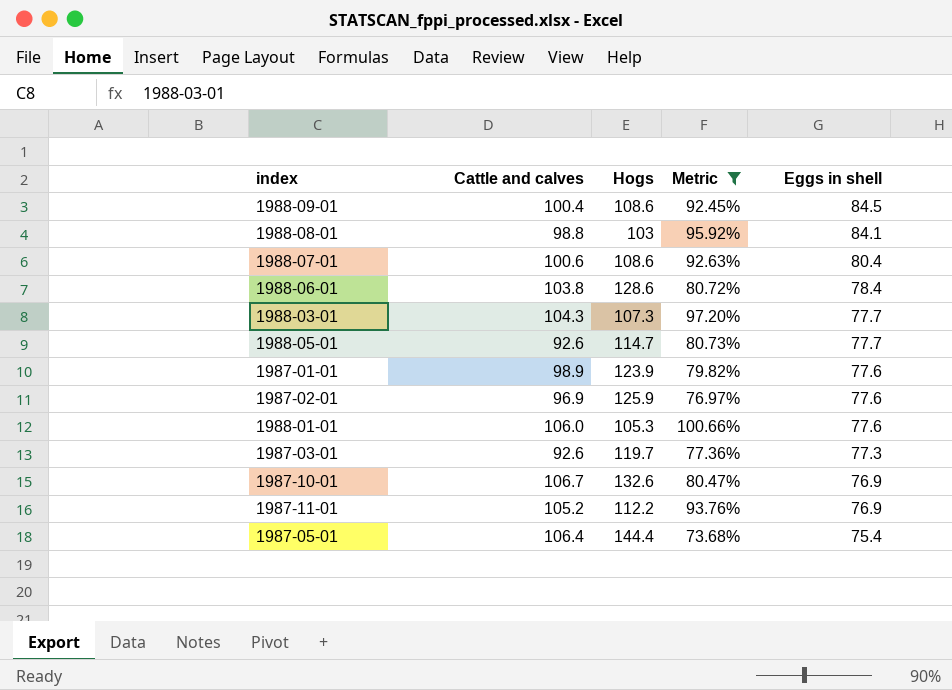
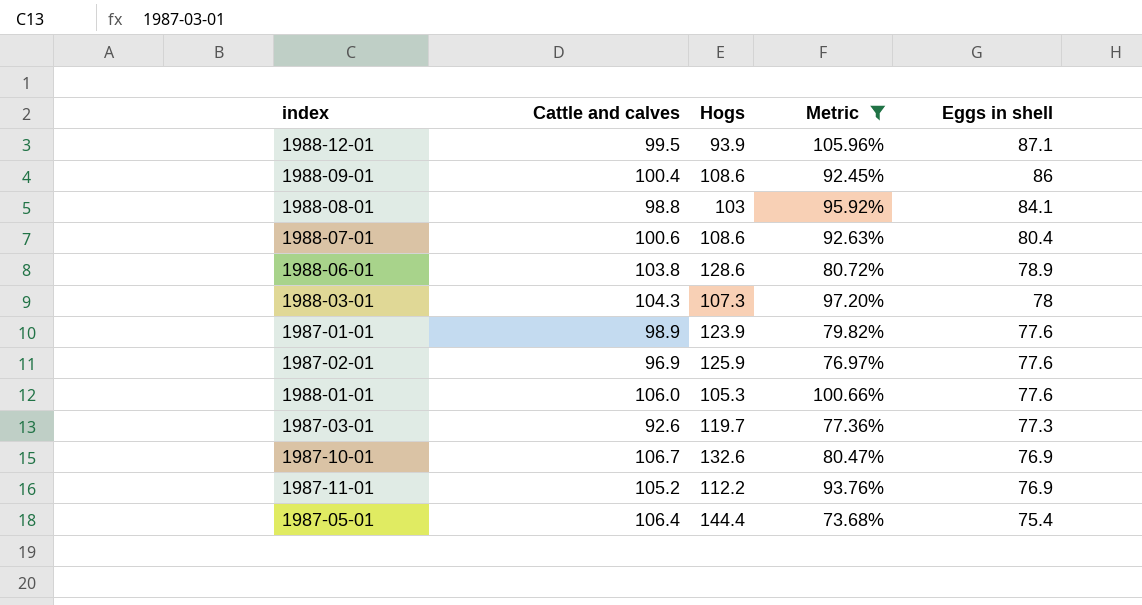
row 1988-05-01: 92.6 | 114.7 | 80.73% | 77.7 -> none
row 1988-12-01: none -> 99.5 | 93.9 | 105.96% | 87.1
1988-09-01 | Eggs in shell: 84.5 -> 86
1988-06-01 | Eggs in shell: 78.4 -> 78.9
1988-03-01 | Eggs in shell: 77.7 -> 78

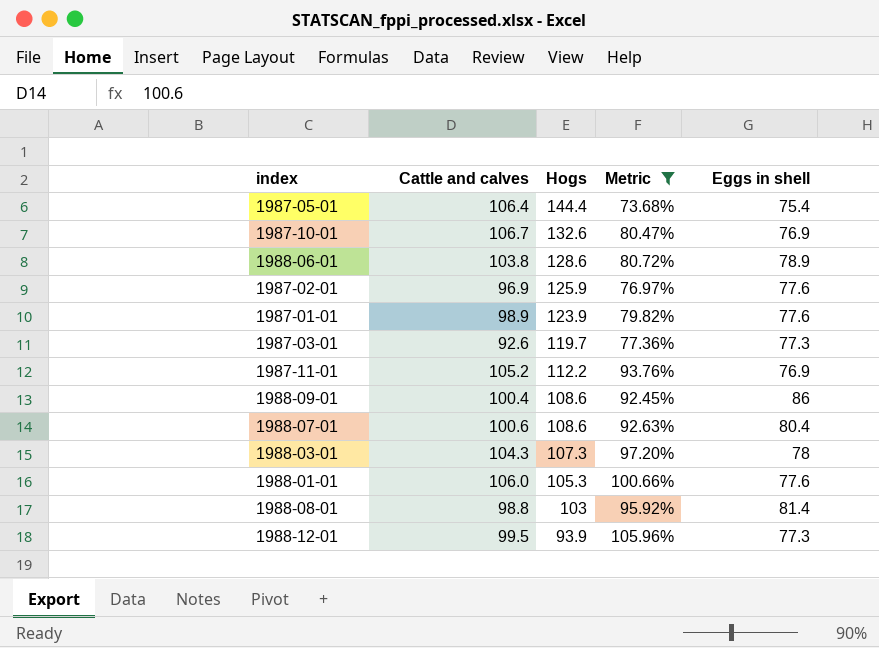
row order: Eggs in shell descending -> Hogs descending
1988-08-01 | Eggs in shell: 84.1 -> 81.4
1988-12-01 | Eggs in shell: 87.1 -> 77.3

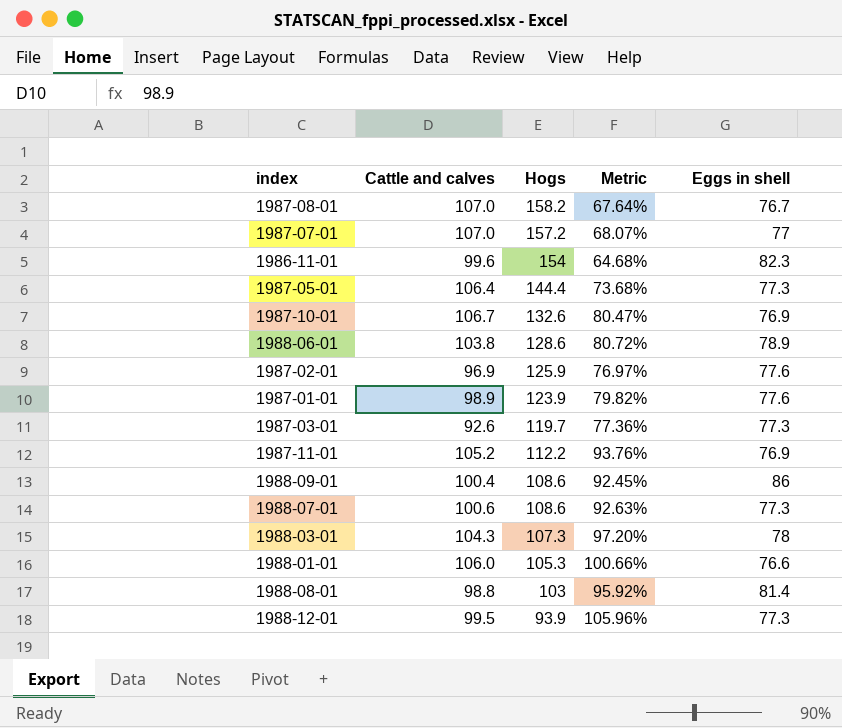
filter: Metric >= 73.68% -> none
1987-05-01 | Eggs in shell: 75.4 -> 77.3
1988-07-01 | Eggs in shell: 80.4 -> 77.3
1988-01-01 | Eggs in shell: 77.6 -> 76.6

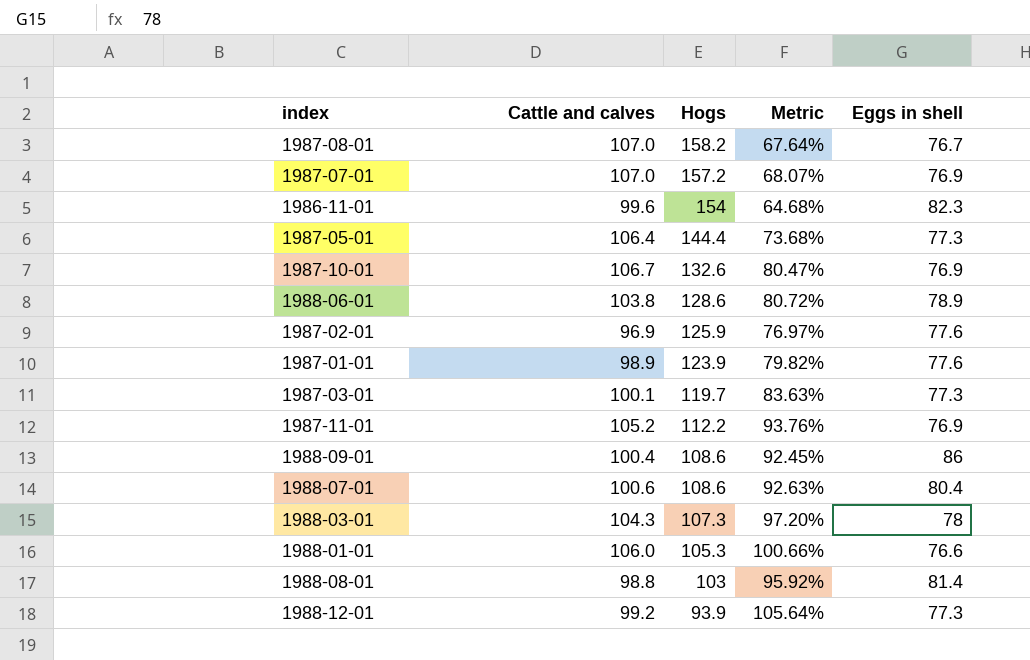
1987-07-01 | Eggs in shell: 77 -> 76.9
1987-03-01 | Cattle and calves: 92.6 -> 100.1
1987-03-01 | Metric: 77.36% -> 83.63%
1988-07-01 | Eggs in shell: 77.3 -> 80.4
1988-12-01 | Cattle and calves: 99.5 -> 99.2
1988-12-01 | Metric: 105.96% -> 105.64%

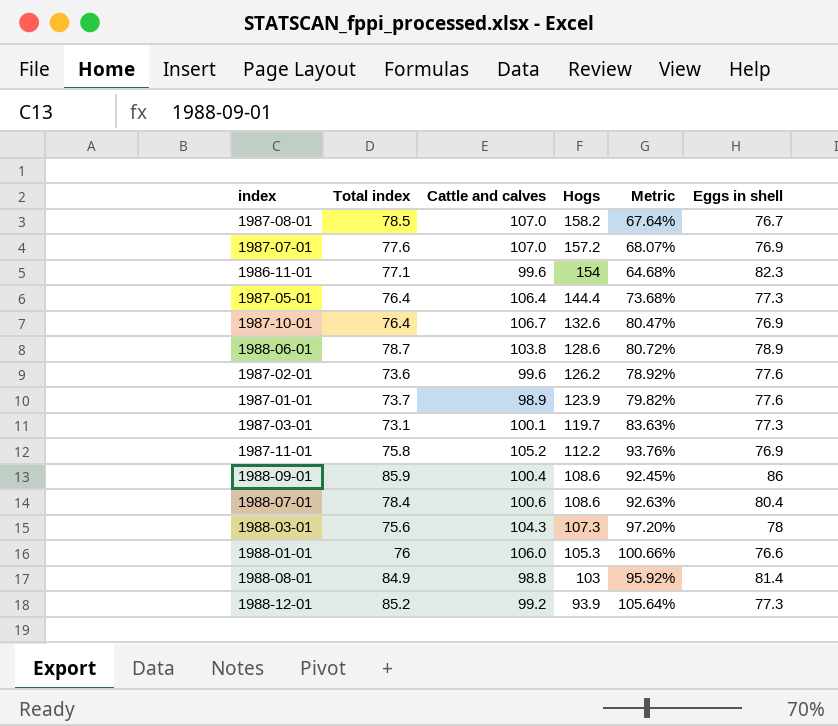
column Total index | position: none -> 2
1987-02-01 | Cattle and calves: 96.9 -> 99.6
1987-02-01 | Hogs: 125.9 -> 126.2
1987-02-01 | Metric: 76.97% -> 78.92%

